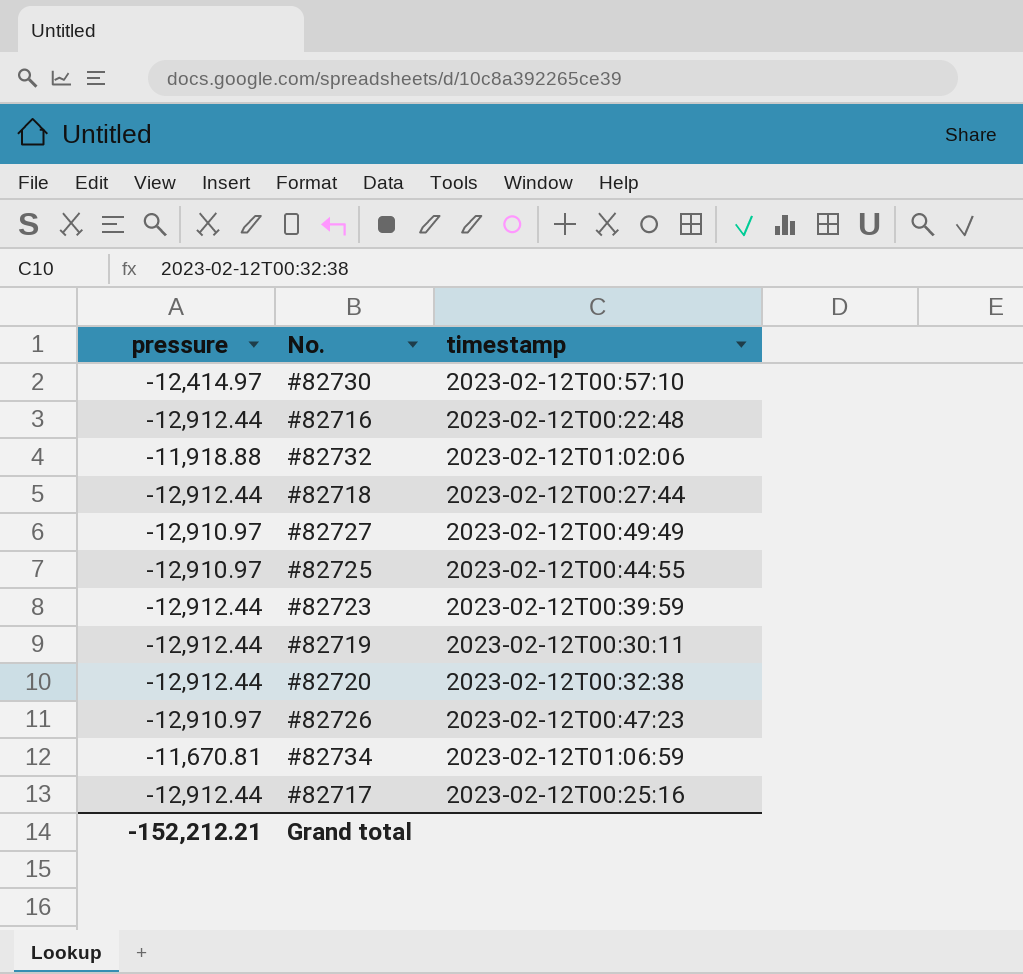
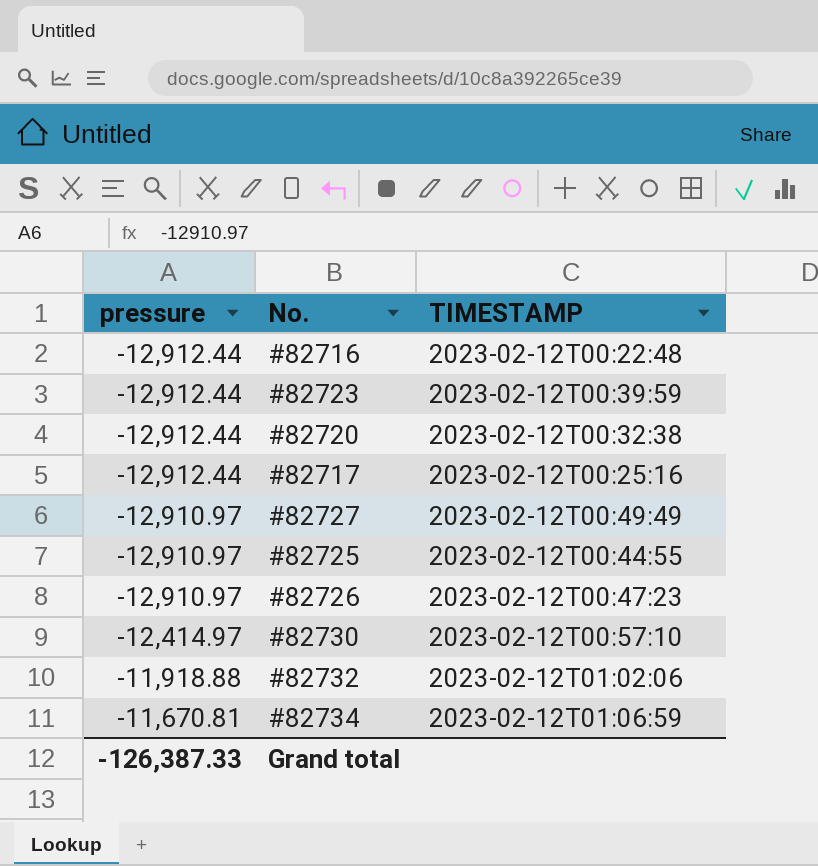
row order: none -> pressure ascending
column name: timestamp -> TIMESTAMP
row #82718: -12,912.44 | 2023-02-12T00:27:44 -> none
row #82719: -12,912.44 | 2023-02-12T00:30:11 -> none
Grand total | pressure: -152,212.21 -> -126,387.33

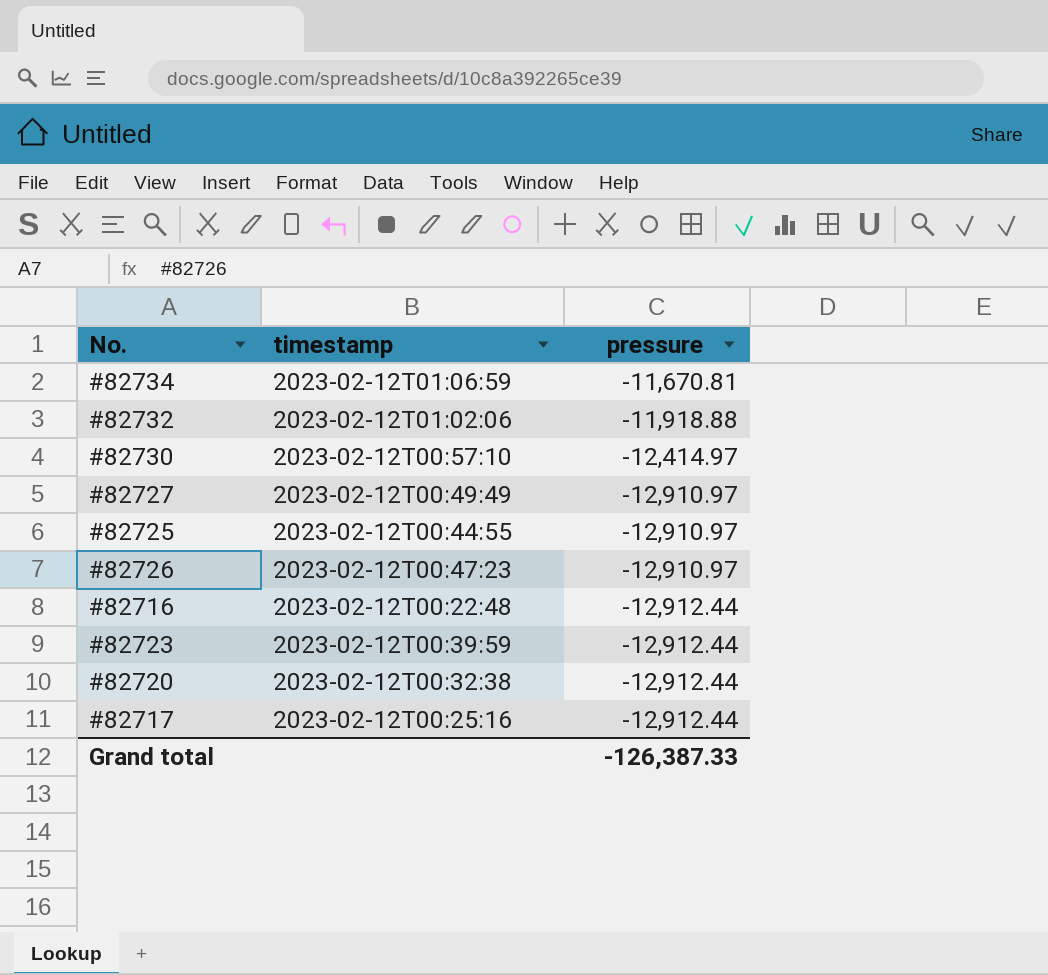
row order: pressure ascending -> pressure descending
column name: TIMESTAMP -> timestamp
column pressure | position: 1 -> 3

